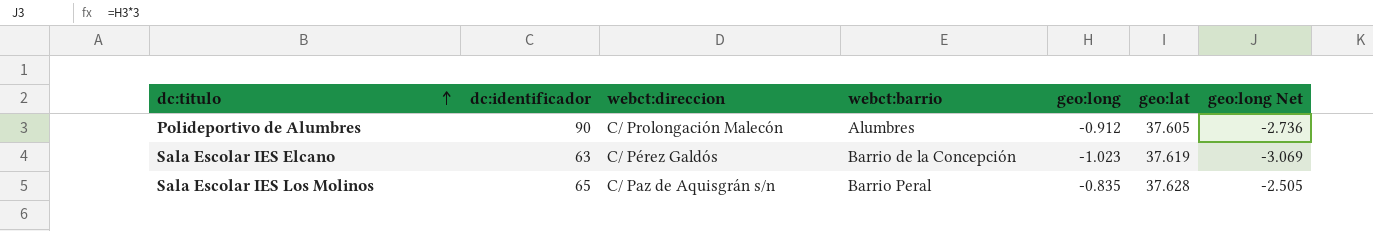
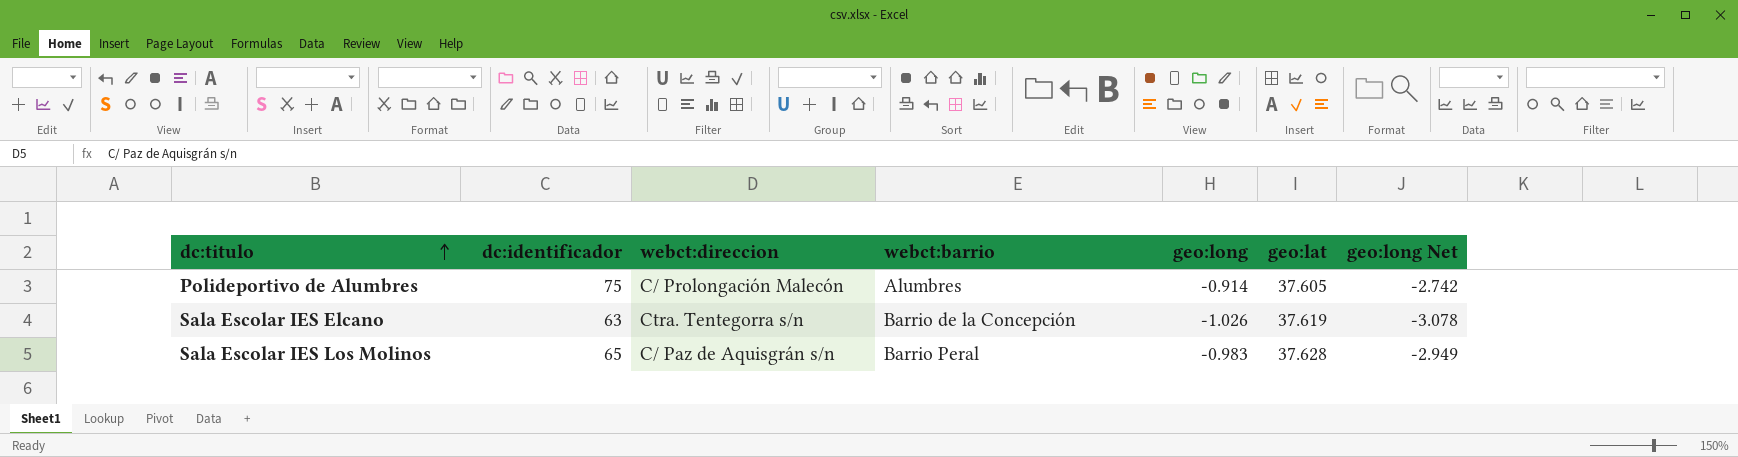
Polideportivo de Alumbres | dc:identificador: 90 -> 75
Polideportivo de Alumbres | geo:long: -0.912 -> -0.914
Polideportivo de Alumbres | geo:long Net: -2.736 -> -2.742
Sala Escolar IES Elcano | webct:direccion: C/ Pérez Galdós -> Ctra. Tentegorra s/n
Sala Escolar IES Elcano | geo:long: -1.023 -> -1.026
Sala Escolar IES Elcano | geo:long Net: -3.069 -> -3.078
Sala Escolar IES Los Molinos | geo:long: -0.835 -> -0.983
Sala Escolar IES Los Molinos | geo:long Net: -2.505 -> -2.949

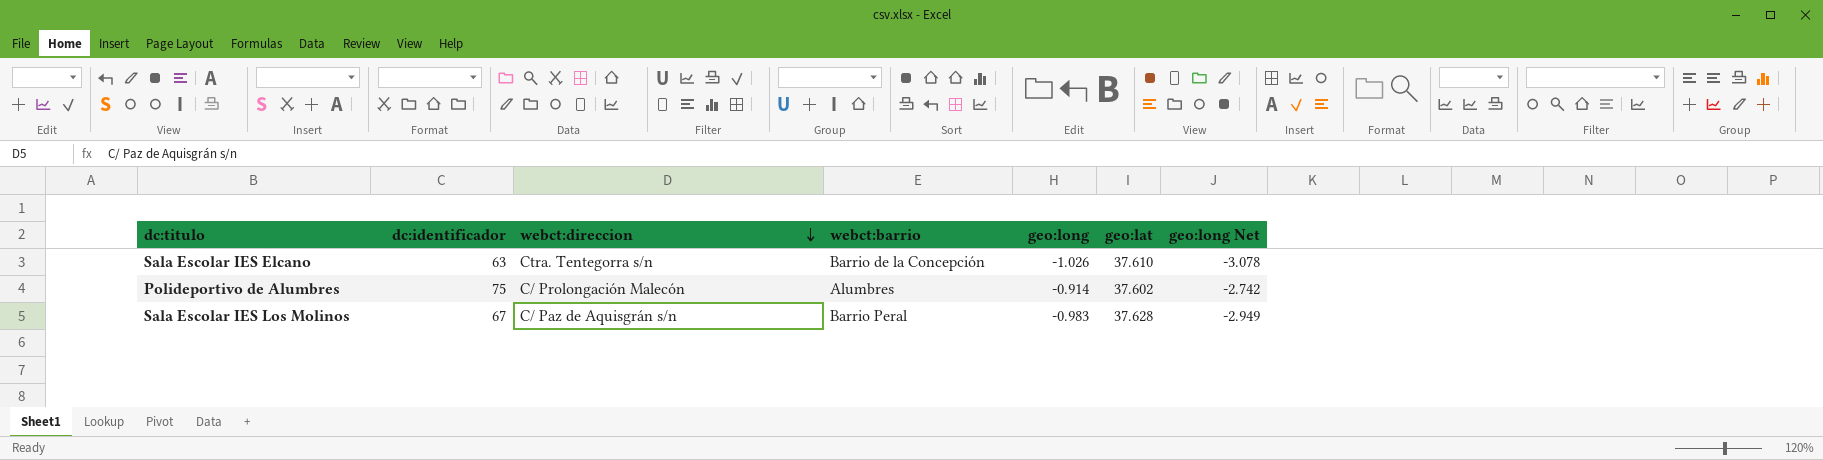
row order: dc:titulo ascending -> webct:direccion descending
Sala Escolar IES Elcano | geo:lat: 37.619 -> 37.610
Polideportivo de Alumbres | geo:lat: 37.605 -> 37.602
Sala Escolar IES Los Molinos | dc:identificador: 65 -> 67

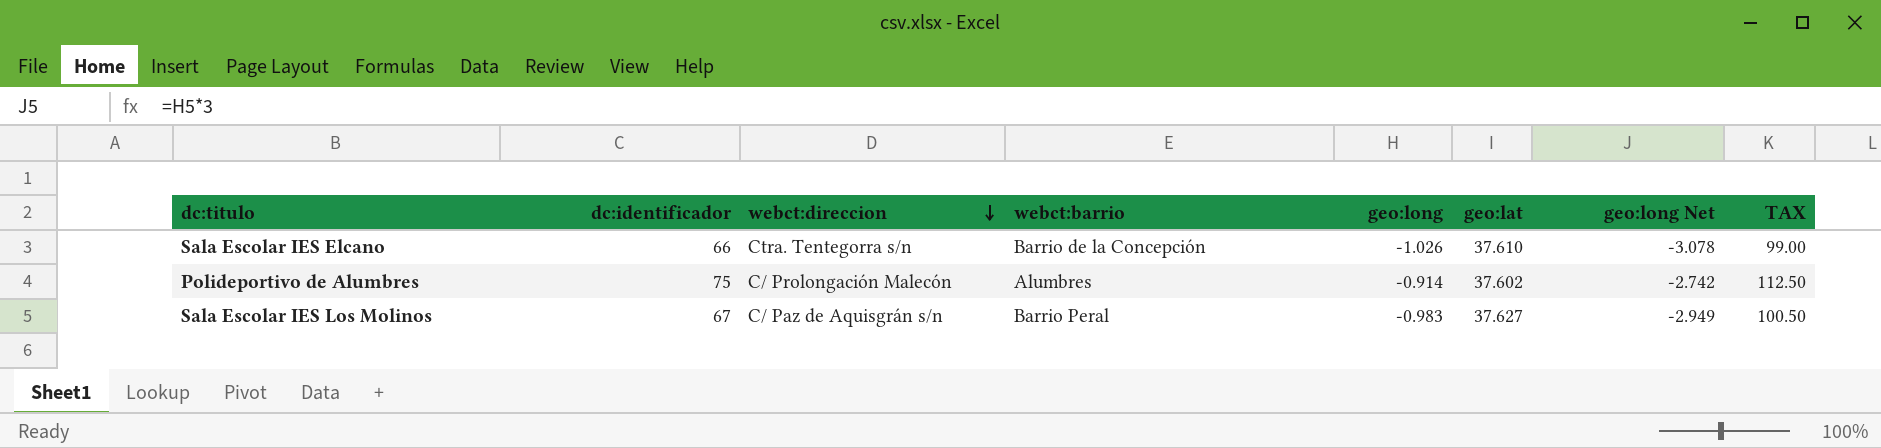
column TAX | formula: none -> [dc:identificador] * 1.5
Sala Escolar IES Elcano | dc:identificador: 63 -> 66
Sala Escolar IES Los Molinos | geo:lat: 37.628 -> 37.627

